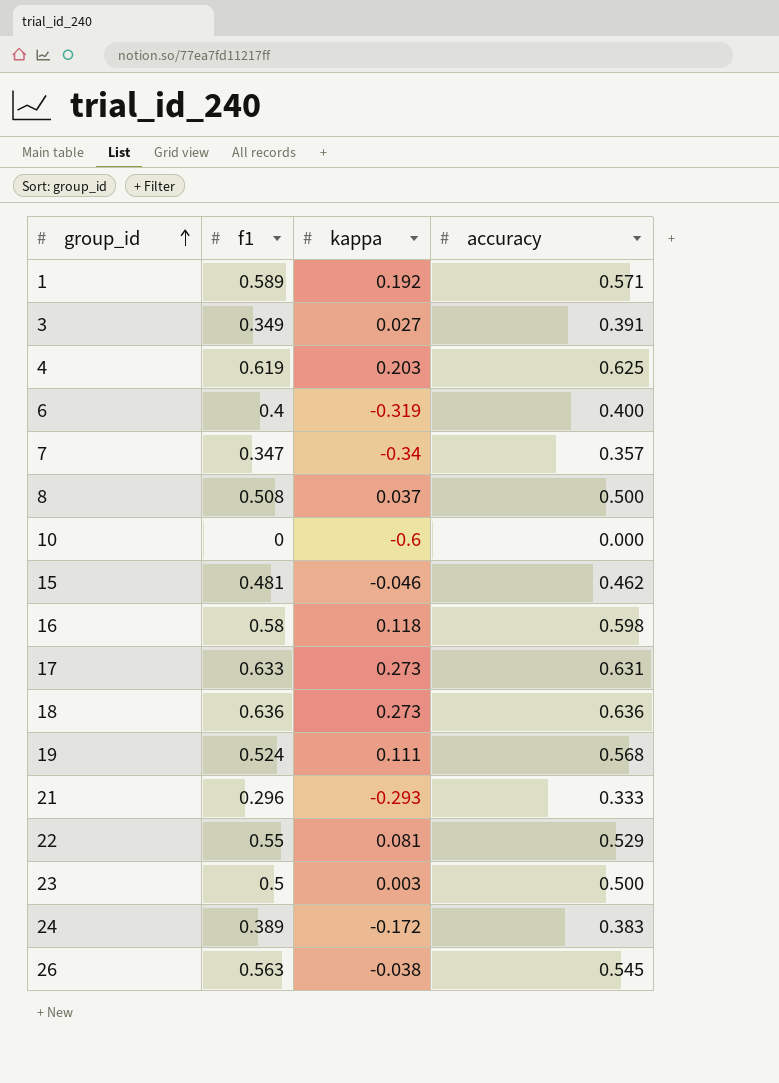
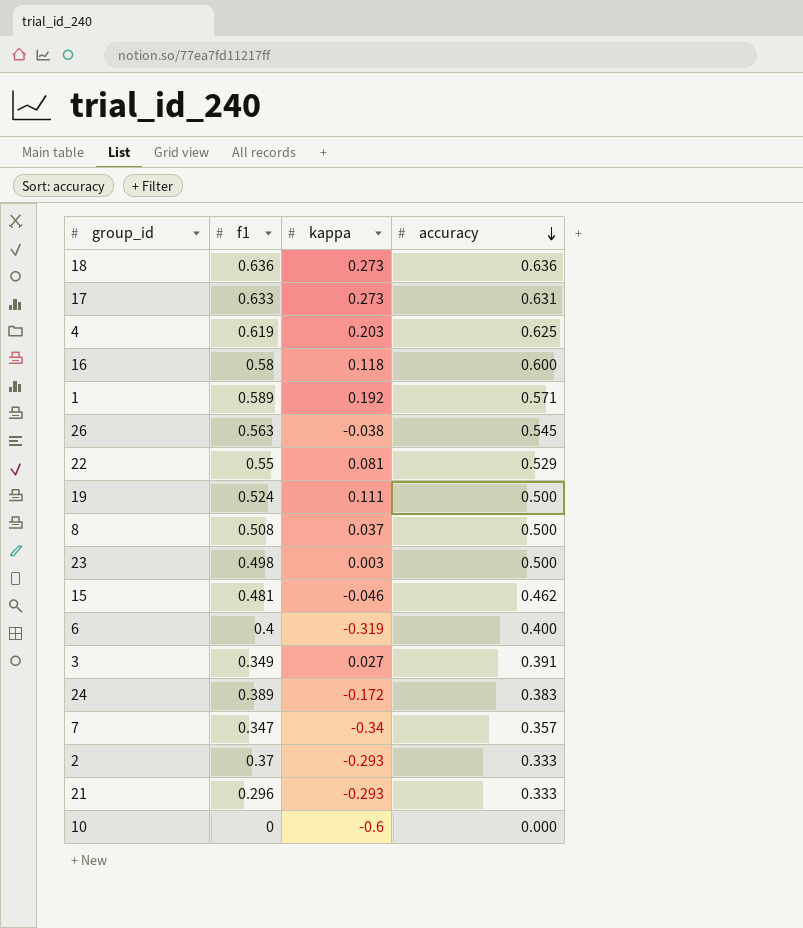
row order: group_id ascending -> accuracy descending
16 | accuracy: 0.598 -> 0.600
19 | accuracy: 0.568 -> 0.500
23 | f1: 0.5 -> 0.498
row 2: none -> 0.37 | -0.293 | 0.333

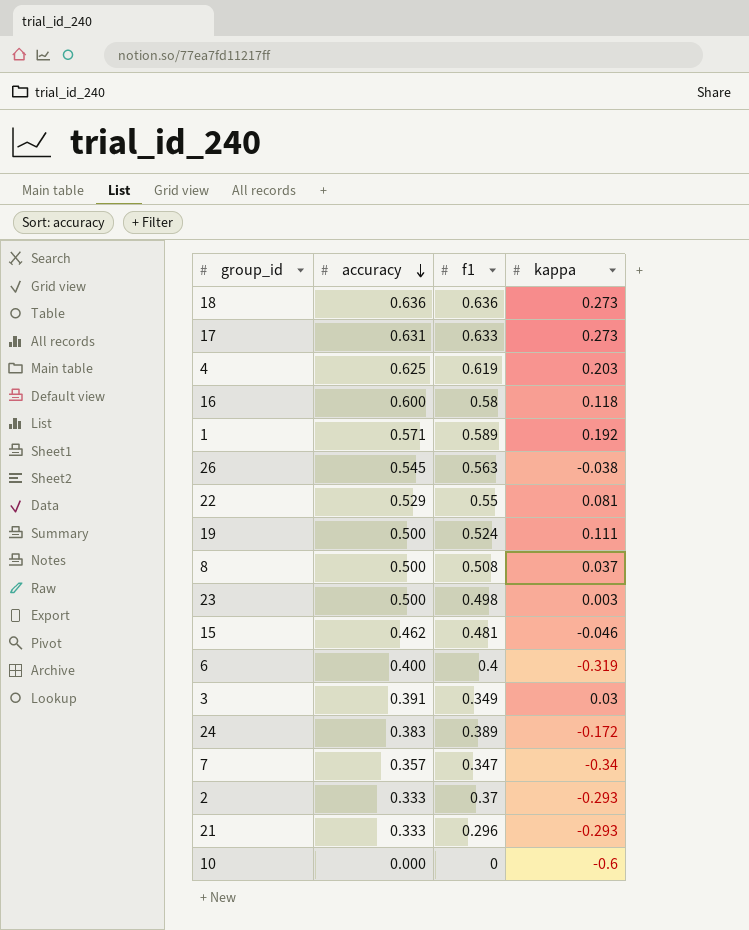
column accuracy | position: 4 -> 2
3 | kappa: 0.027 -> 0.03

